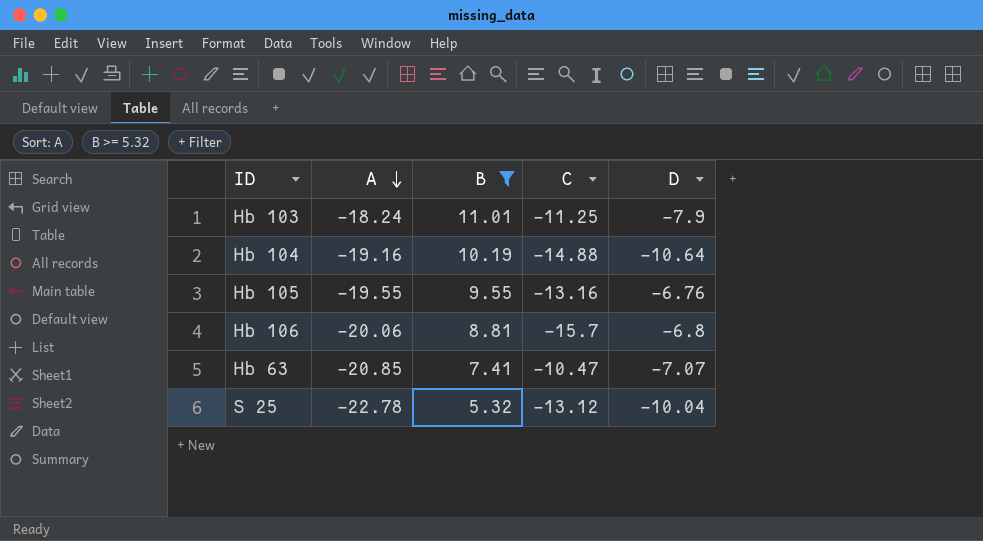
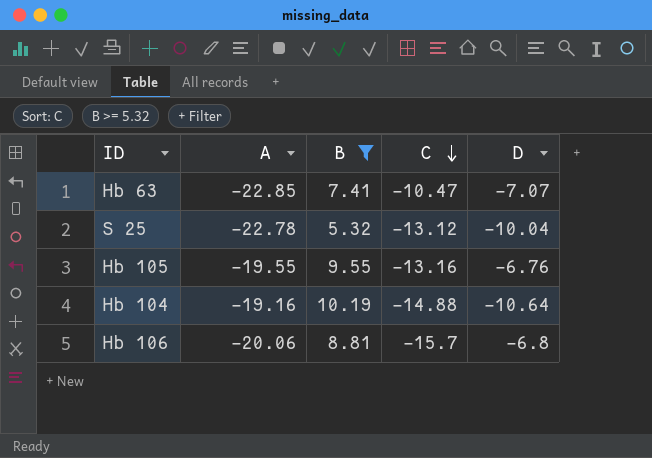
row order: A descending -> C descending
row Hb 103: -18.24 | 11.01 | -11.25 | -7.9 -> none
Hb 63 | A: -20.85 -> -22.85

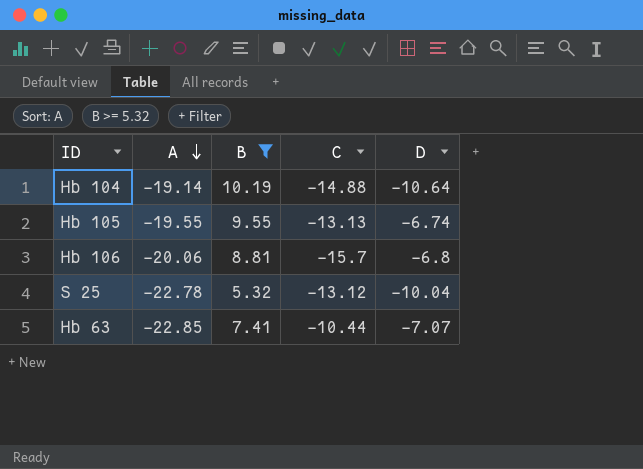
row order: C descending -> A descending
Hb 104 | A: -19.16 -> -19.14
Hb 105 | C: -13.16 -> -13.13
Hb 105 | D: -6.76 -> -6.74
Hb 63 | C: -10.47 -> -10.44

